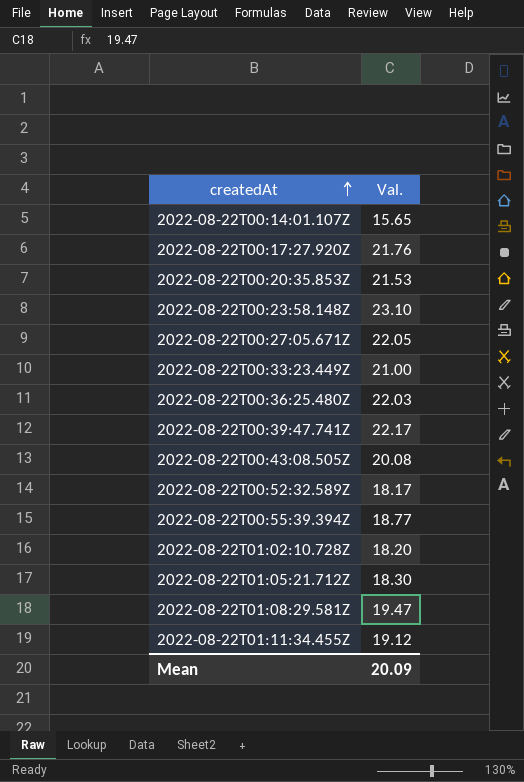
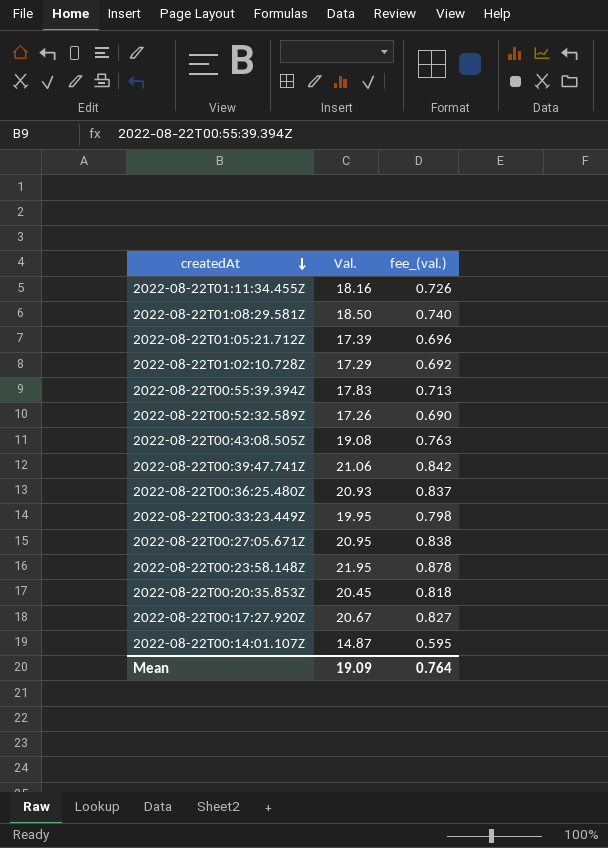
row order: createdAt ascending -> createdAt descending
column fee_(val.) | formula: none -> [Val.] * 0.04
2022-08-22T01:11:34.455Z | Val.: 19.12 -> 18.16
2022-08-22T01:08:29.581Z | Val.: 19.47 -> 18.50
2022-08-22T01:05:21.712Z | Val.: 18.30 -> 17.39
2022-08-22T01:02:10.728Z | Val.: 18.20 -> 17.29
2022-08-22T00:55:39.394Z | Val.: 18.77 -> 17.83
2022-08-22T00:52:32.589Z | Val.: 18.17 -> 17.26
2022-08-22T00:43:08.505Z | Val.: 20.08 -> 19.08
2022-08-22T00:39:47.741Z | Val.: 22.17 -> 21.06
2022-08-22T00:36:25.480Z | Val.: 22.03 -> 20.93
2022-08-22T00:33:23.449Z | Val.: 21.00 -> 19.95
2022-08-22T00:27:05.671Z | Val.: 22.05 -> 20.95
2022-08-22T00:23:58.148Z | Val.: 23.10 -> 21.95
2022-08-22T00:20:35.853Z | Val.: 21.53 -> 20.45
2022-08-22T00:17:27.920Z | Val.: 21.76 -> 20.67
2022-08-22T00:14:01.107Z | Val.: 15.65 -> 14.87
Mean | Val.: 20.09 -> 19.09

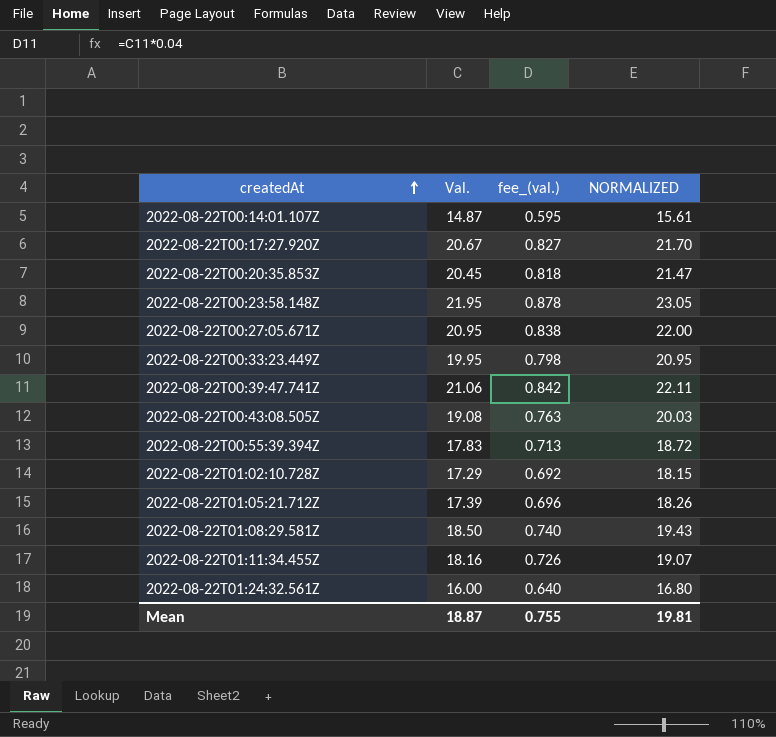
row order: createdAt descending -> createdAt ascending
column NORMALIZED | formula: none -> [Val.] * 1.05
row 2022-08-22T00:52:32.589Z: 17.26 | 0.690 -> none
row 2022-08-22T00:36:25.480Z: 20.93 | 0.837 -> none
row 2022-08-22T01:24:32.561Z: none -> 16.00 | 0.640 | 16.80
Mean | Val.: 19.09 -> 18.87
Mean | fee_(val.): 0.764 -> 0.755

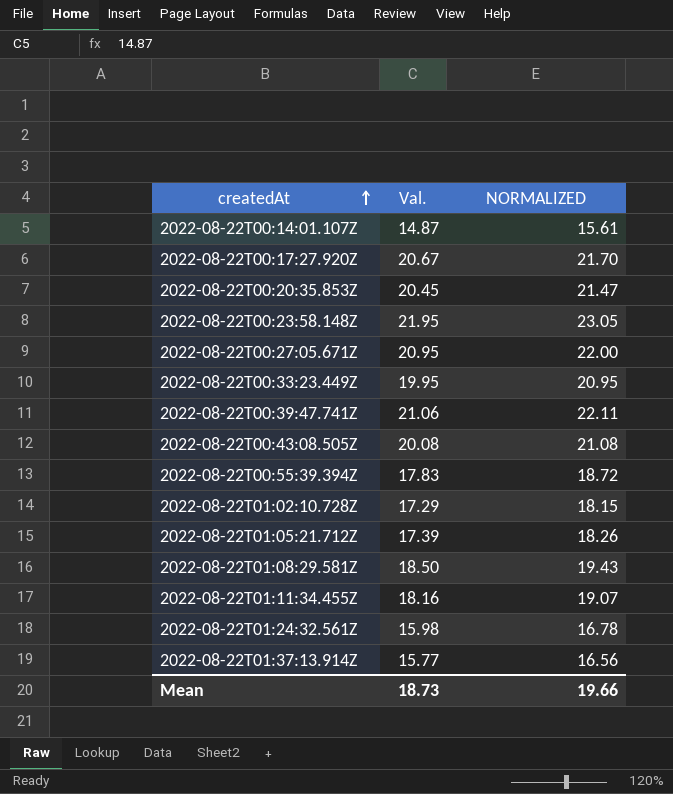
column fee_(val.) | formula: [Val.] * 0.04 -> none
2022-08-22T00:43:08.505Z | Val.: 19.08 -> 20.08
2022-08-22T00:43:08.505Z | NORMALIZED: 20.03 -> 21.08
2022-08-22T01:24:32.561Z | Val.: 16.00 -> 15.98
2022-08-22T01:24:32.561Z | NORMALIZED: 16.80 -> 16.78
row 2022-08-22T01:37:13.914Z: none -> 15.77 | 16.56
Mean | Val.: 18.87 -> 18.73
Mean | NORMALIZED: 19.81 -> 19.66

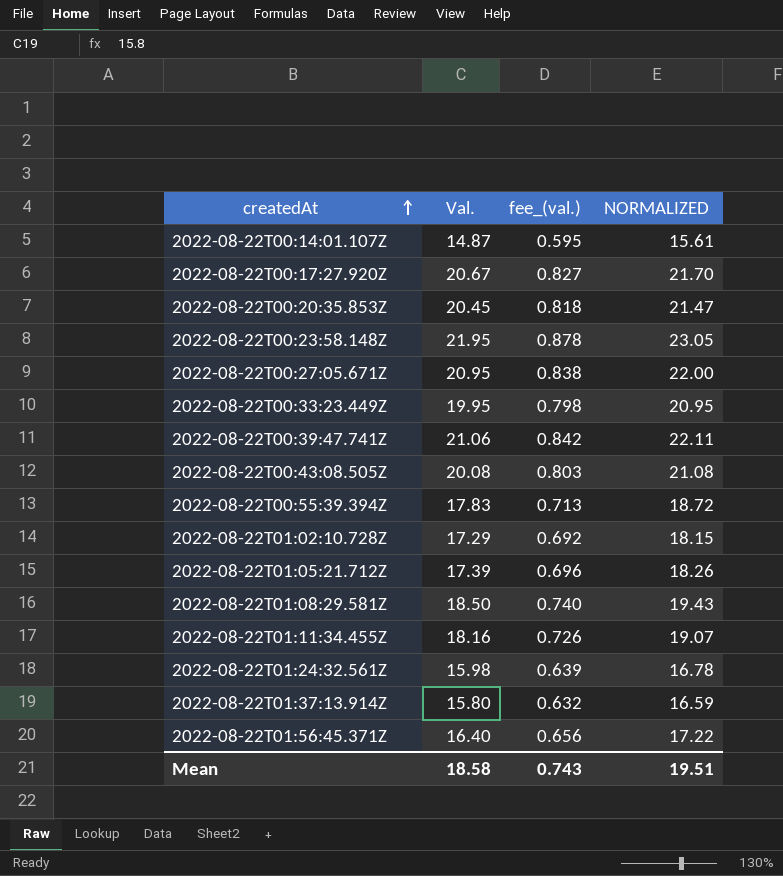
column fee_(val.) | formula: none -> [Val.] * 0.04
2022-08-22T01:37:13.914Z | Val.: 15.77 -> 15.80
2022-08-22T01:37:13.914Z | NORMALIZED: 16.56 -> 16.59
row 2022-08-22T01:56:45.371Z: none -> 16.40 | 0.656 | 17.22
Mean | Val.: 18.73 -> 18.58
Mean | NORMALIZED: 19.66 -> 19.51

